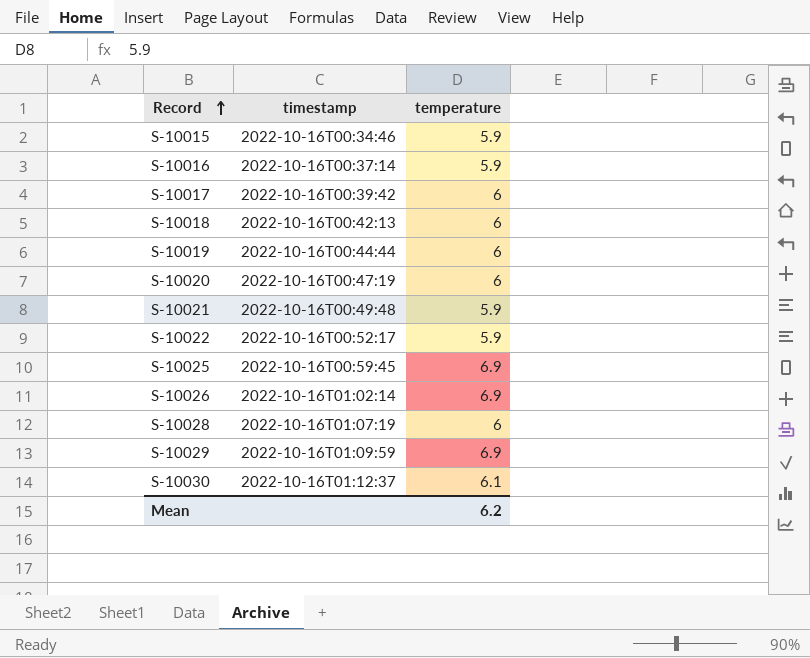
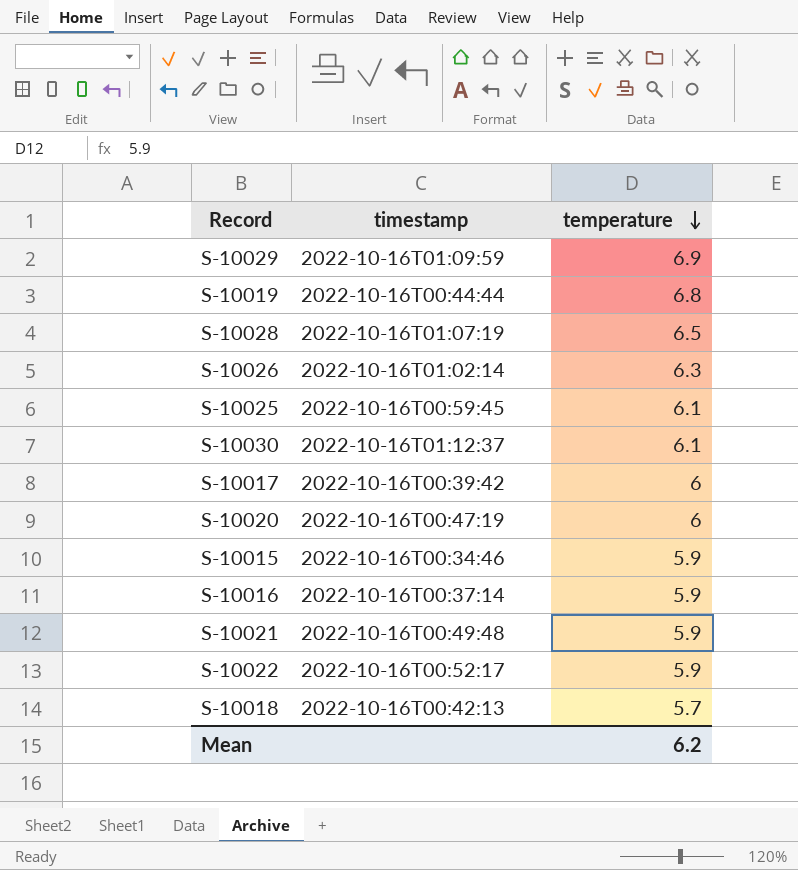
row order: Record ascending -> temperature descending
S-10019 | temperature: 6 -> 6.8
S-10028 | temperature: 6 -> 6.5
S-10026 | temperature: 6.9 -> 6.3
S-10025 | temperature: 6.9 -> 6.1
S-10018 | temperature: 6 -> 5.7

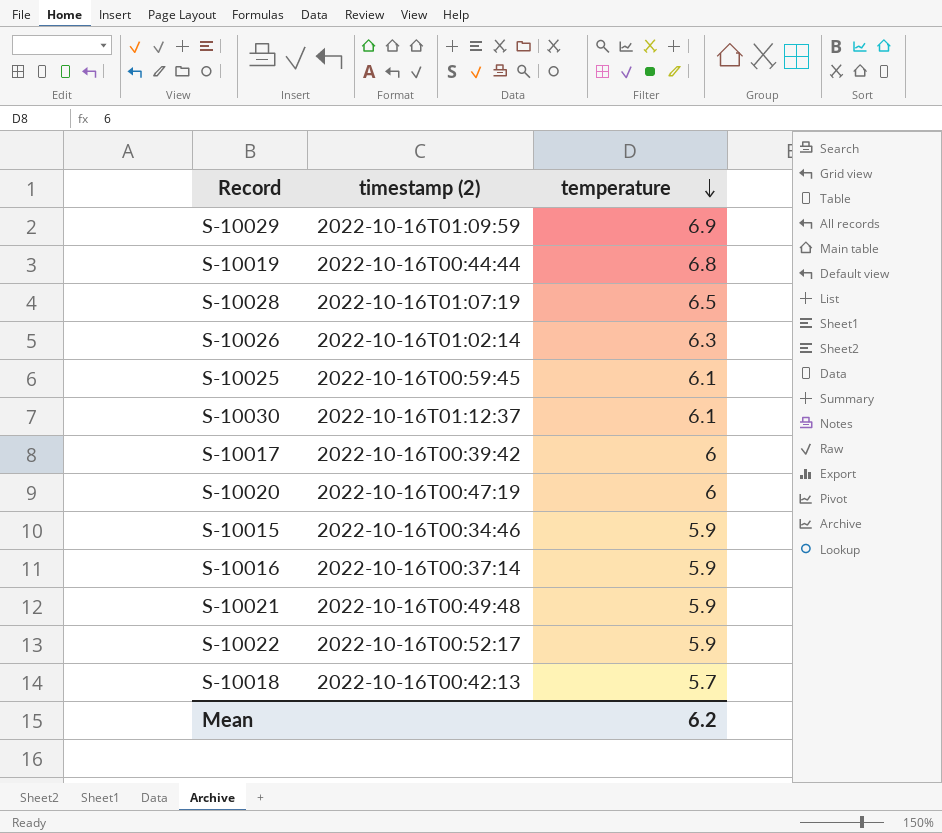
column name: timestamp -> timestamp (2)

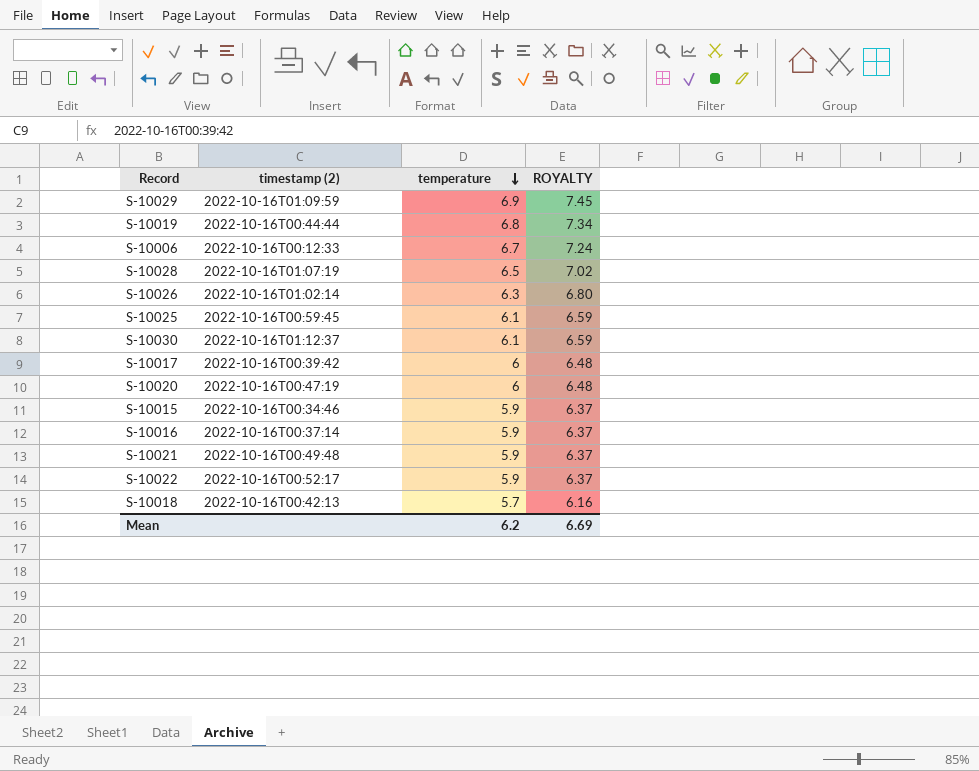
column ROYALTY | formula: none -> [temperature] * 1.08
row S-10006: none -> 2022-10-16T00:12:33 | 6.7 | 7.24

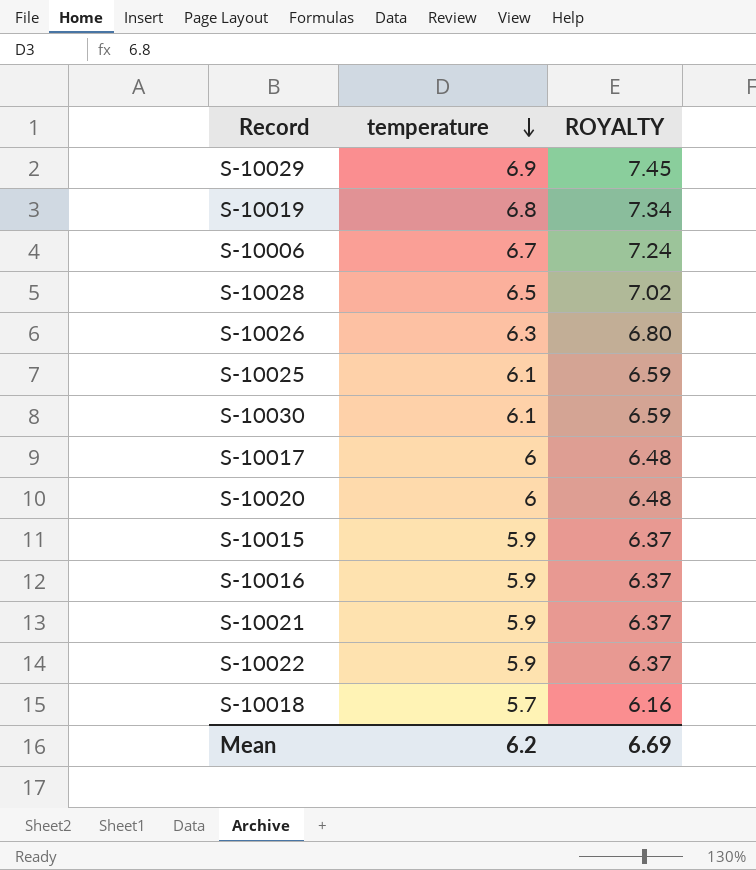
column timestamp (2) | position: 2 -> none

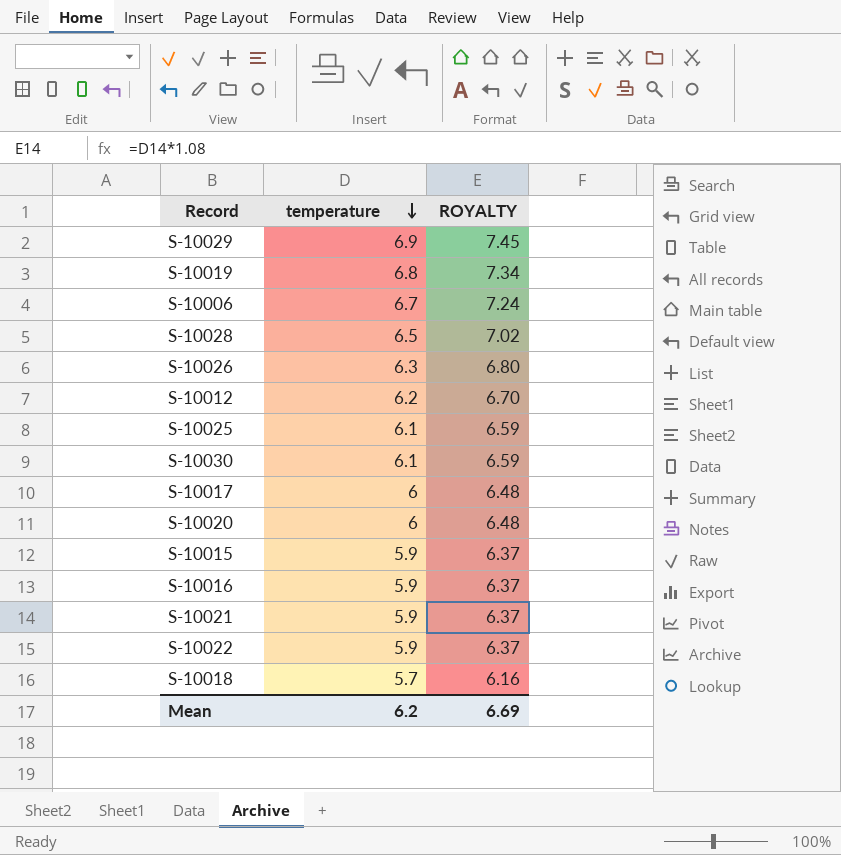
row S-10012: none -> 6.2 | 6.70

